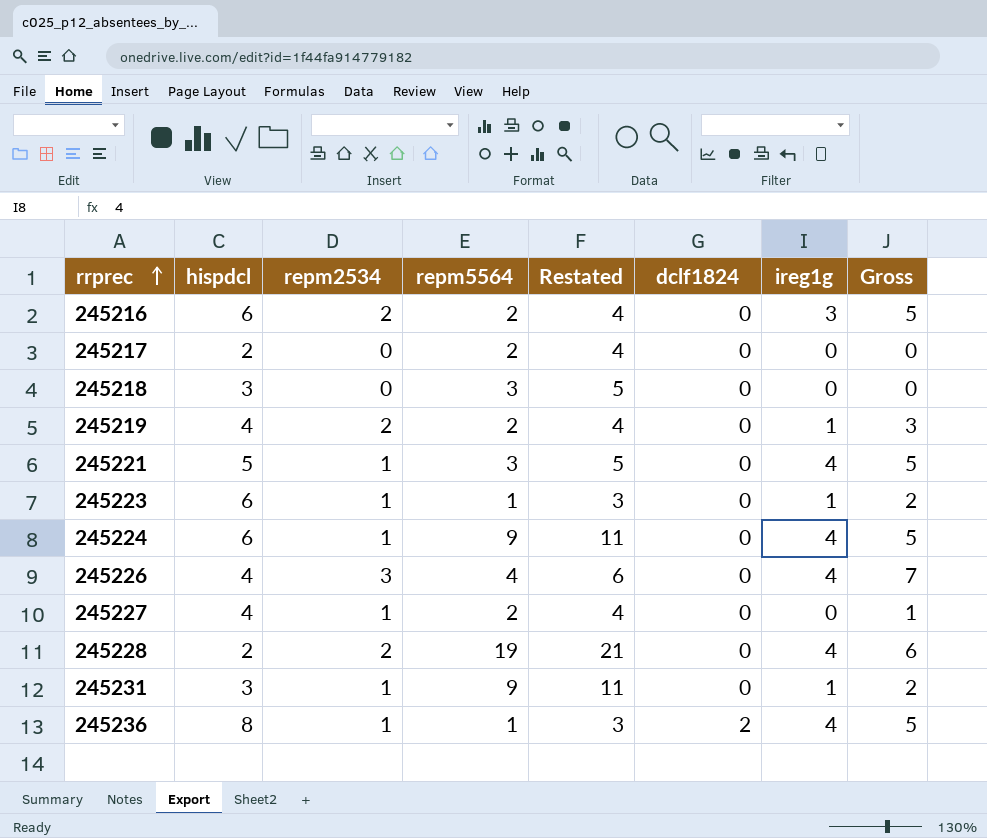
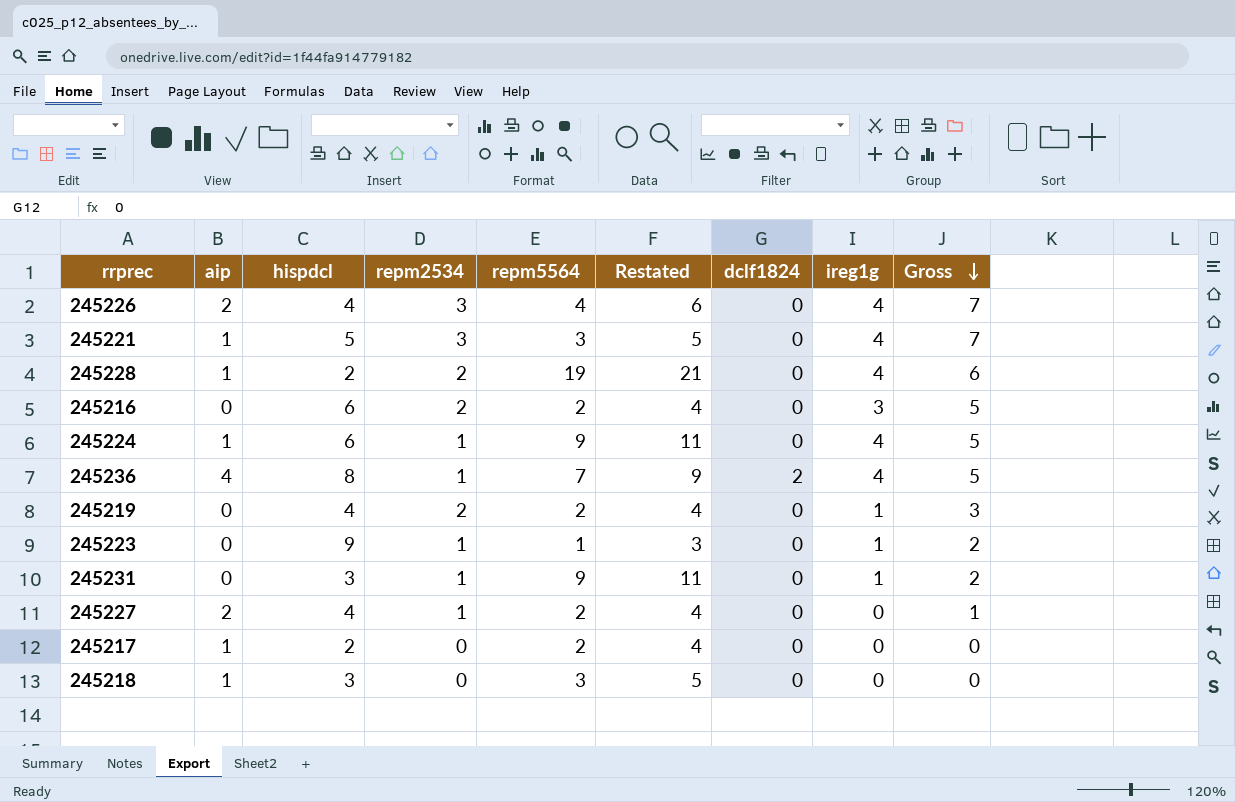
row order: rrprec ascending -> Gross descending
column aip | position: none -> 2
245221 | repm2534: 1 -> 3
245221 | Gross: 5 -> 7
245236 | repm5564: 1 -> 7
245236 | Restated: 3 -> 9
245223 | hispdcl: 6 -> 9

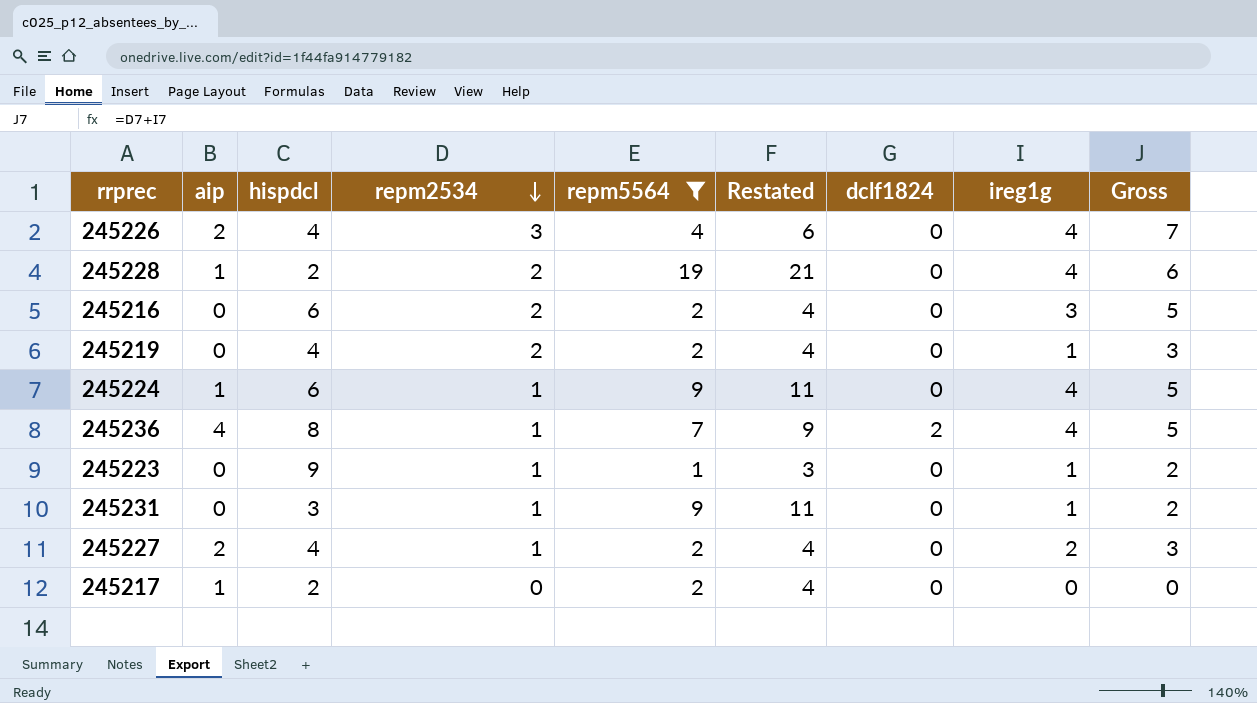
filter: none -> repm5564 != 3
row order: Gross descending -> repm2534 descending
245227 | ireg1g: 0 -> 2
245227 | Gross: 1 -> 3

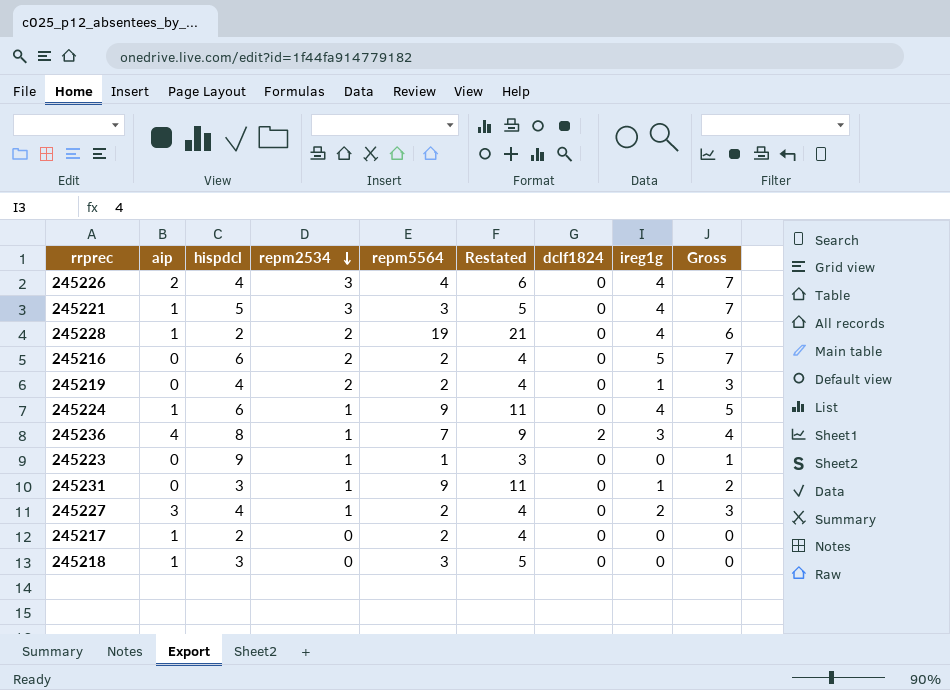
filter: repm5564 != 3 -> none
245216 | ireg1g: 3 -> 5
245216 | Gross: 5 -> 7
245236 | ireg1g: 4 -> 3
245236 | Gross: 5 -> 4
245223 | ireg1g: 1 -> 0
245223 | Gross: 2 -> 1
245227 | aip: 2 -> 3

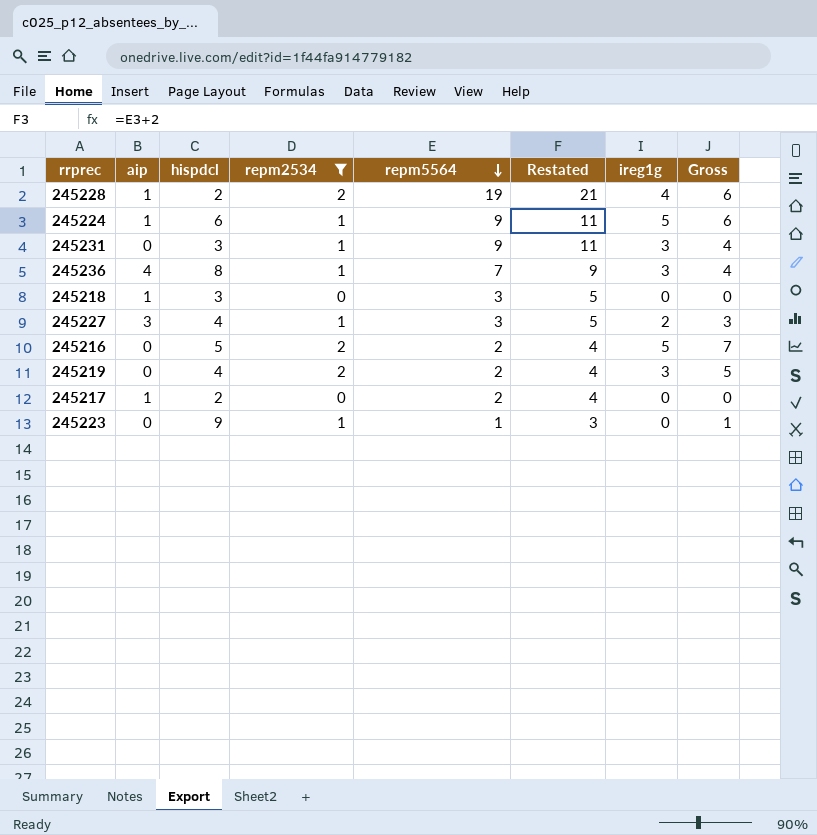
filter: none -> repm2534 != 3
row order: repm2534 descending -> repm5564 descending
column dclf1824 | position: 7 -> none
245224 | ireg1g: 4 -> 5
245224 | Gross: 5 -> 6
245231 | ireg1g: 1 -> 3
245231 | Gross: 2 -> 4
245227 | repm5564: 2 -> 3
245227 | Restated: 4 -> 5
245216 | hispdcl: 6 -> 5
245219 | ireg1g: 1 -> 3
245219 | Gross: 3 -> 5

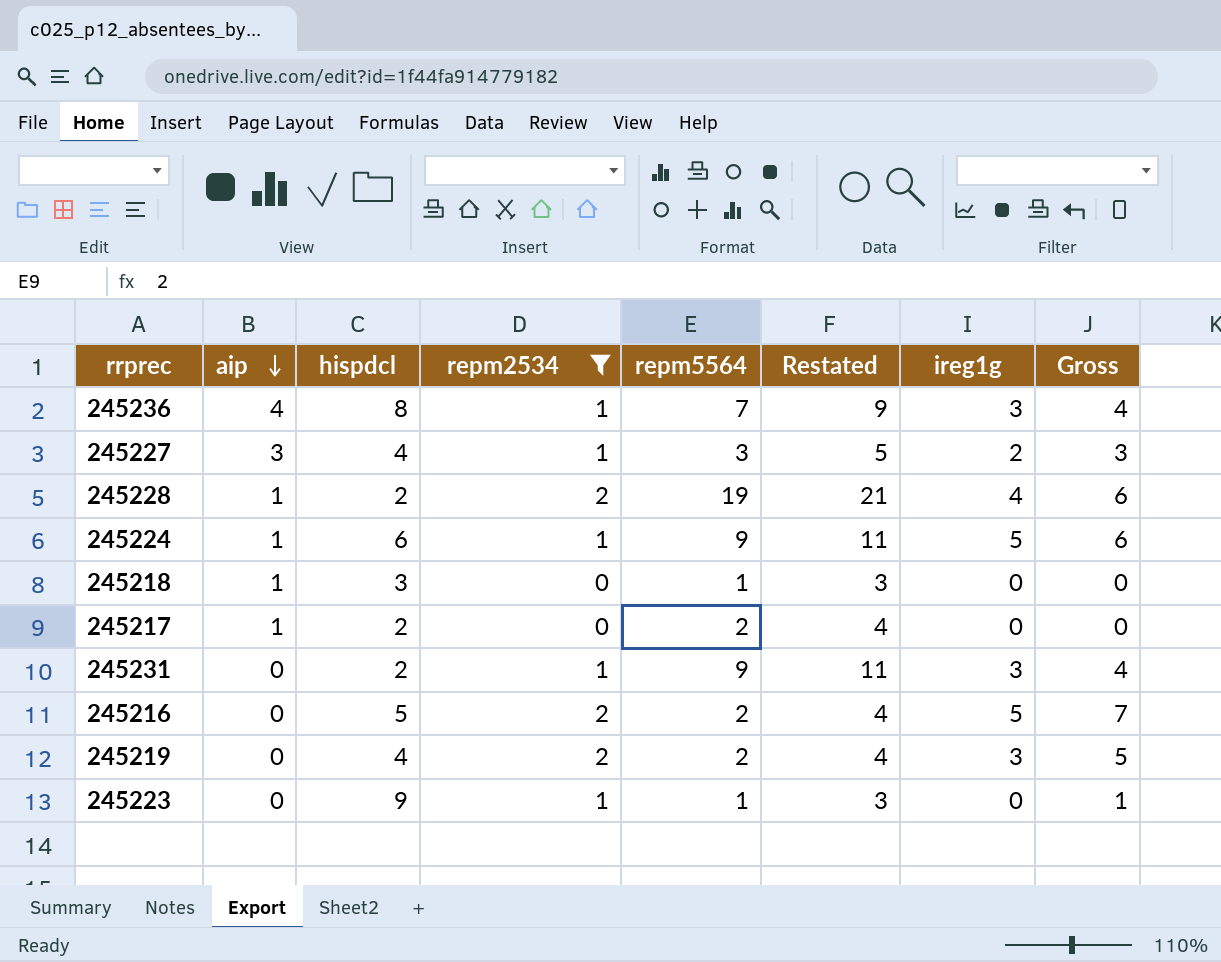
row order: repm5564 descending -> aip descending
245218 | repm5564: 3 -> 1
245218 | Restated: 5 -> 3
245231 | hispdcl: 3 -> 2

